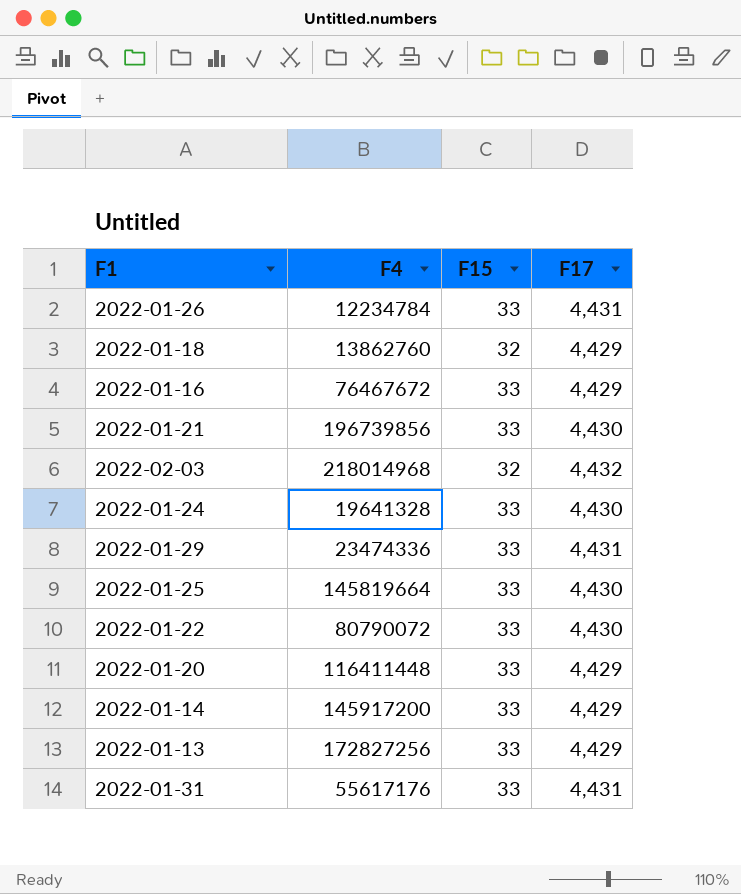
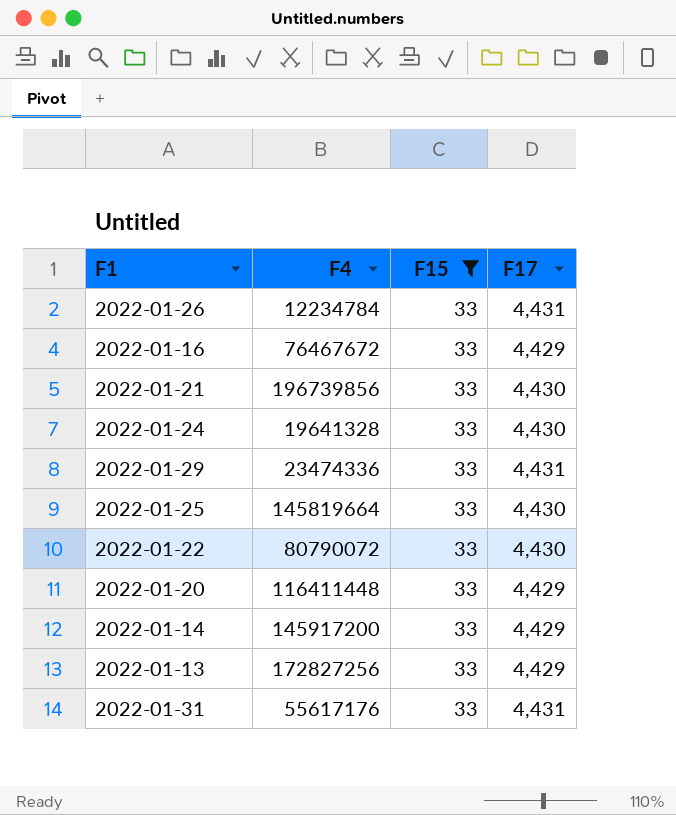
filter: none -> F15 = 33

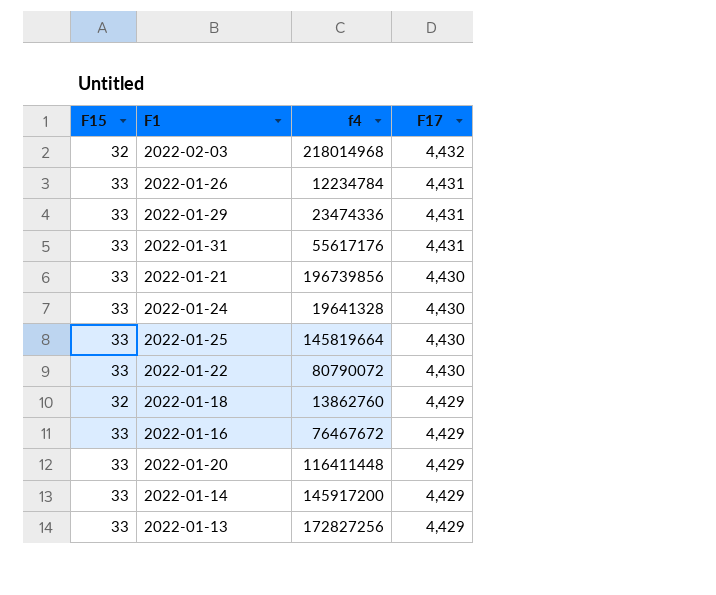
filter: F15 = 33 -> none
row order: none -> F17 descending
column F15 | position: 3 -> 1
column name: F4 -> f4

